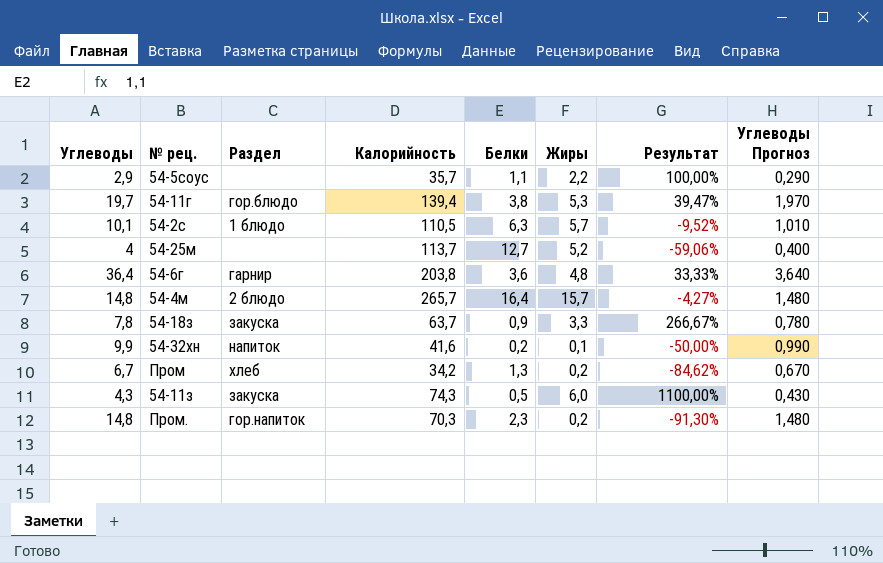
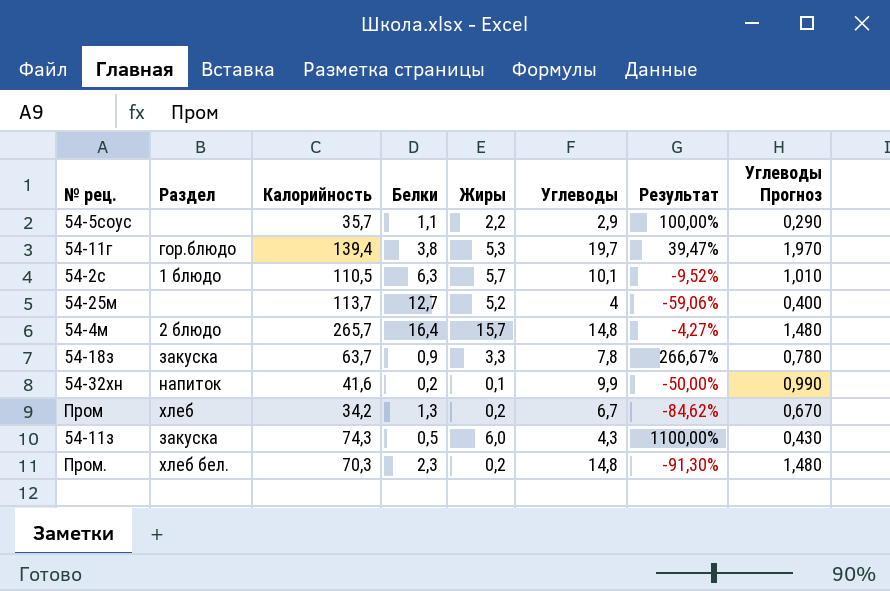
column Углеводы | position: 1 -> 6
row 54-6г: 36,4 | гарнир | 203,8 | 3,6 | 4,8 | 33,33% | 3,640 -> none
Пром. | Раздел: гор.напиток -> хлеб бел.

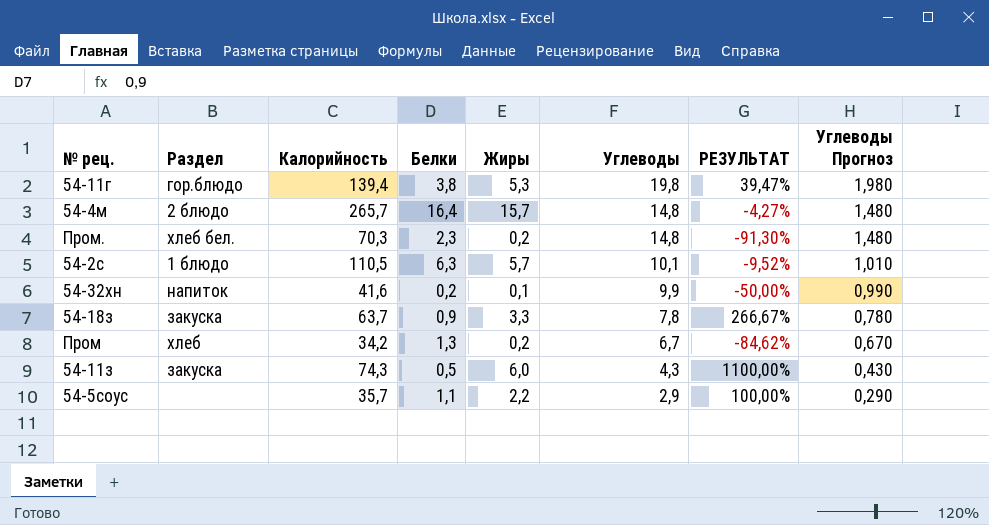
row order: none -> Углеводы descending
column name: Результат -> РЕЗУЛЬТАТ
row 54-25м: none | 113,7 | 12,7 | 5,2 | 4 | -59,06% | 0,400 -> none
54-11г | Углеводы: 19,7 -> 19,8
54-11г | Углеводы Прогноз: 1,970 -> 1,980

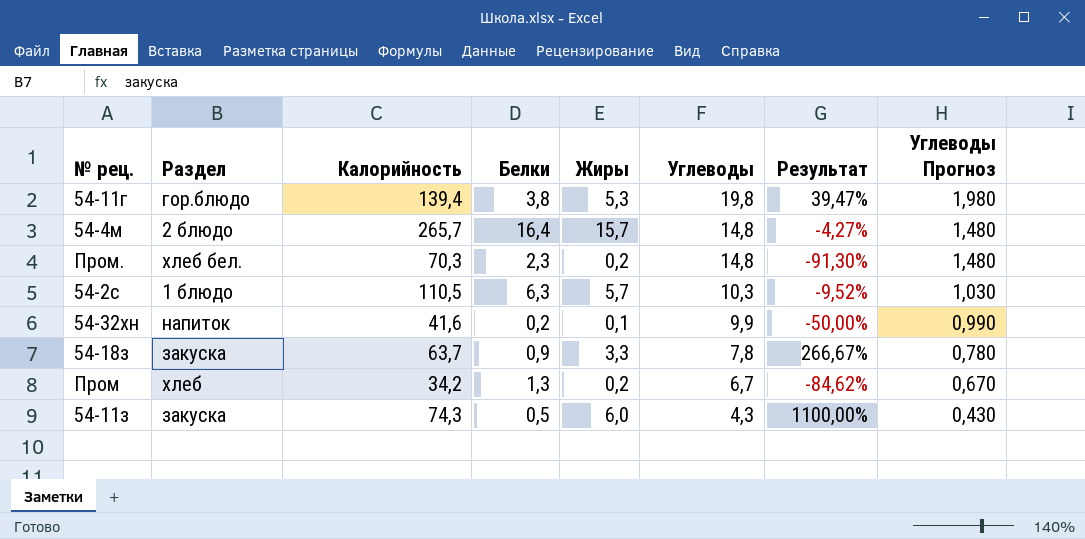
column name: РЕЗУЛЬТАТ -> Результат
row 54-5соус: none | 35,7 | 1,1 | 2,2 | 2,9 | 100,00% | 0,290 -> none
54-2с | Углеводы: 10,1 -> 10,3
54-2с | Углеводы Прогноз: 1,010 -> 1,030

